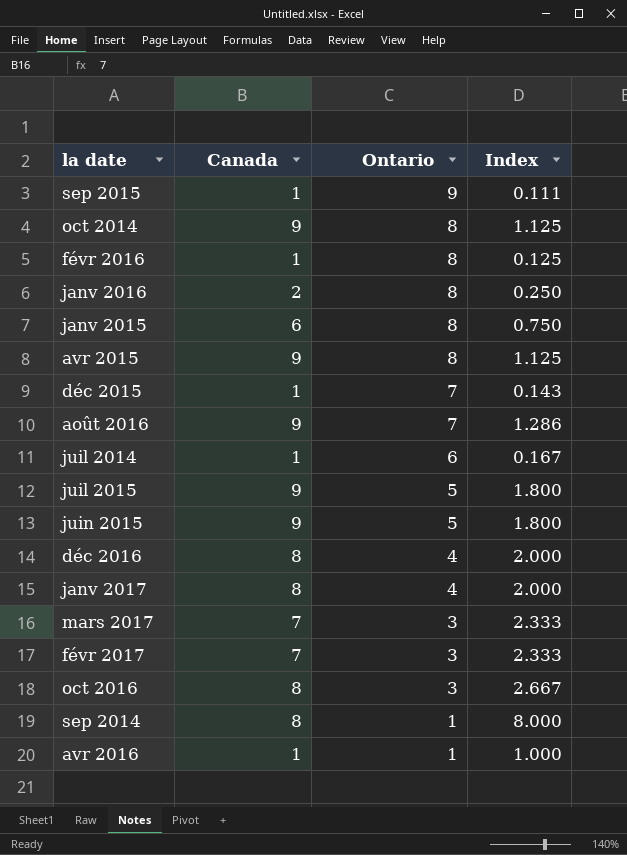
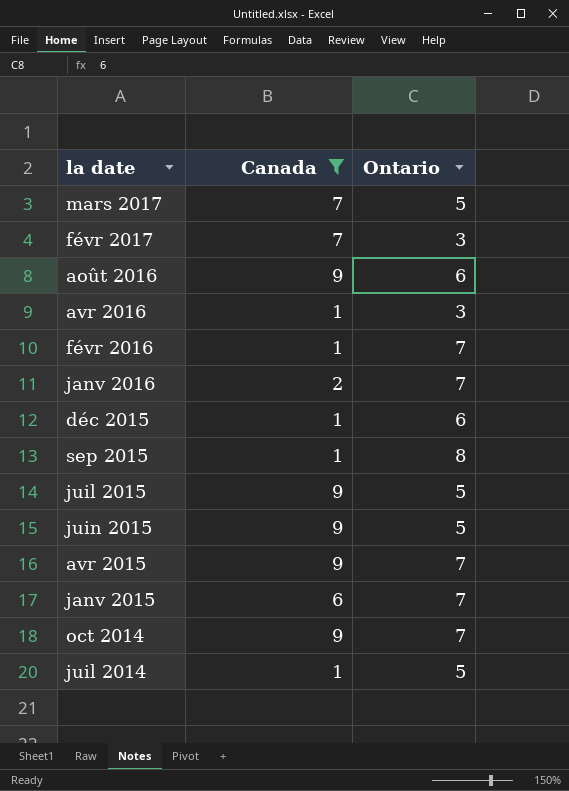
filter: none -> Canada != 8
row order: Ontario descending -> la date descending
column Index | formula: [Canada] / [Ontario] -> none
mars 2017 | Ontario: 3 -> 5
août 2016 | Ontario: 7 -> 6
avr 2016 | Ontario: 1 -> 3
févr 2016 | Ontario: 8 -> 7
janv 2016 | Ontario: 8 -> 7
déc 2015 | Ontario: 7 -> 6
sep 2015 | Ontario: 9 -> 8
avr 2015 | Ontario: 8 -> 7
janv 2015 | Ontario: 8 -> 7
oct 2014 | Ontario: 8 -> 7
juil 2014 | Ontario: 6 -> 5

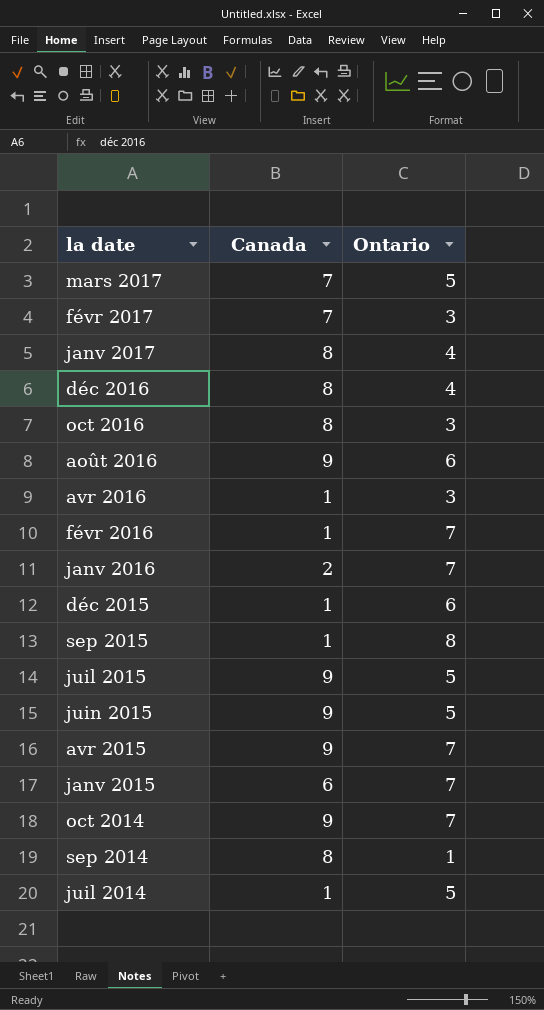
filter: Canada != 8 -> none

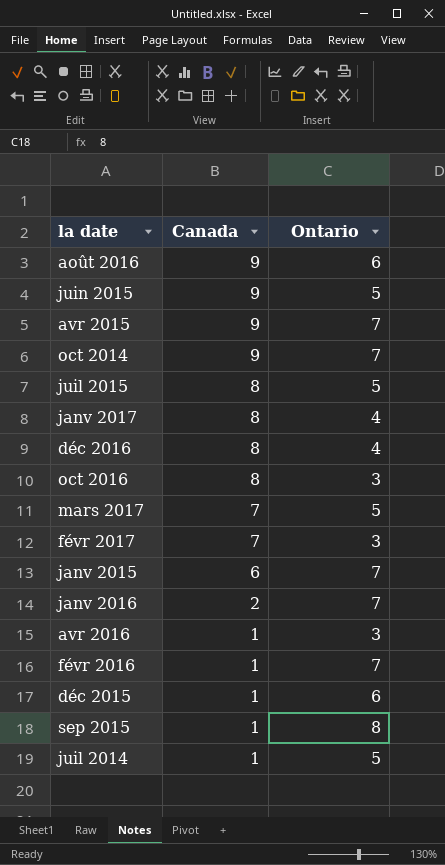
row order: la date descending -> Canada descending
row sep 2014: 8 | 1 -> none
juil 2015 | Canada: 9 -> 8

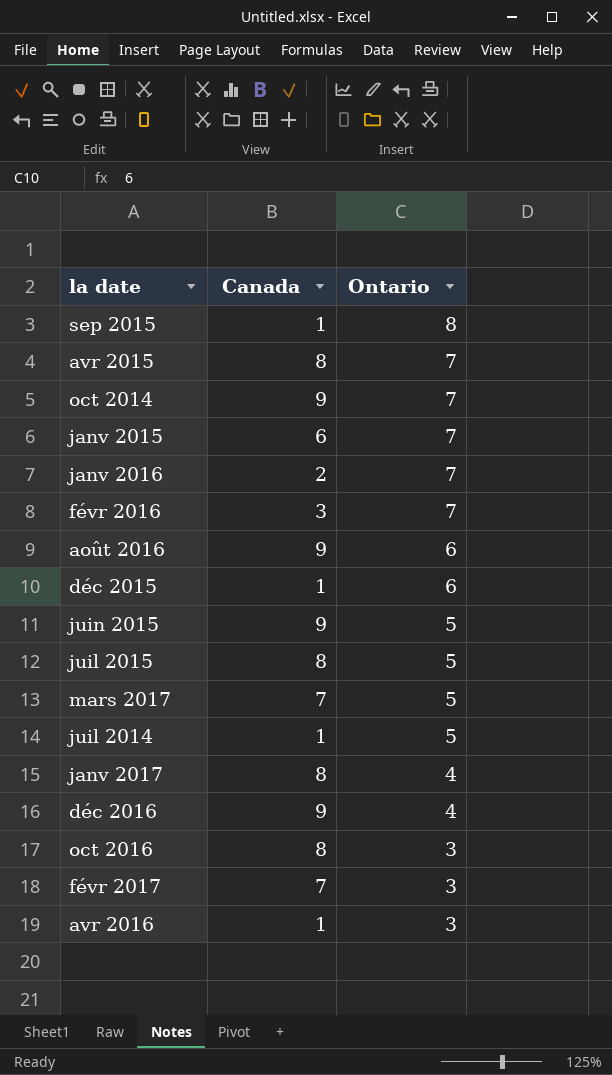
row order: Canada descending -> Ontario descending
avr 2015 | Canada: 9 -> 8
févr 2016 | Canada: 1 -> 3
déc 2016 | Canada: 8 -> 9

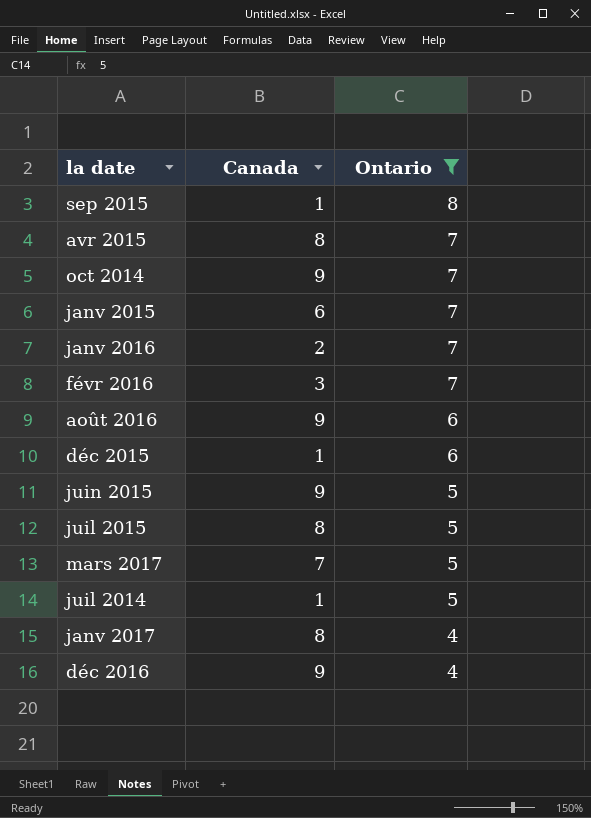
filter: none -> Ontario != 3

